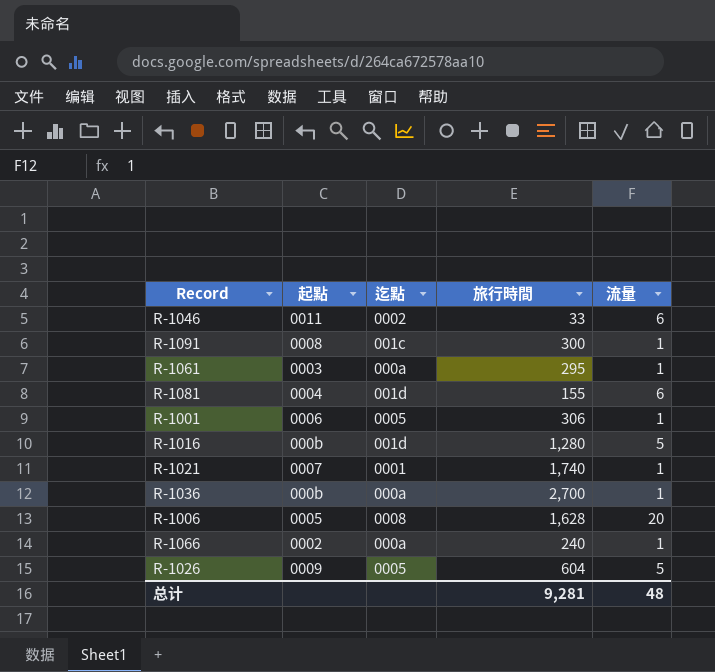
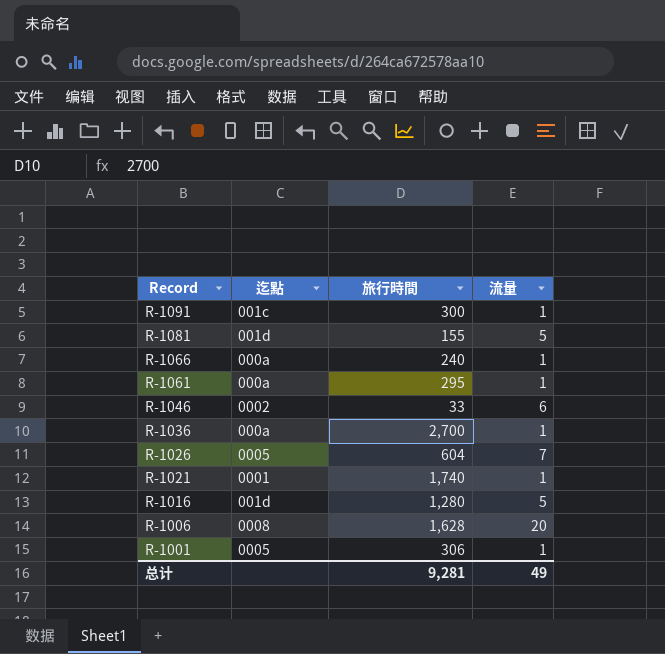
row order: none -> Record descending
column 起點 | position: 2 -> none
R-1081 | 流量: 6 -> 5
R-1026 | 流量: 5 -> 7
总计 | 流量: 48 -> 49

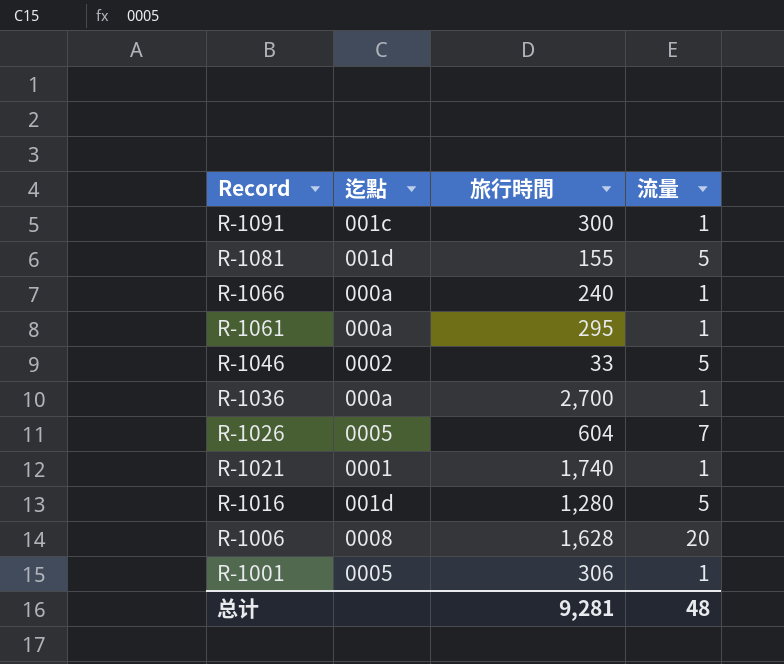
R-1046 | 流量: 6 -> 5
总计 | 流量: 49 -> 48

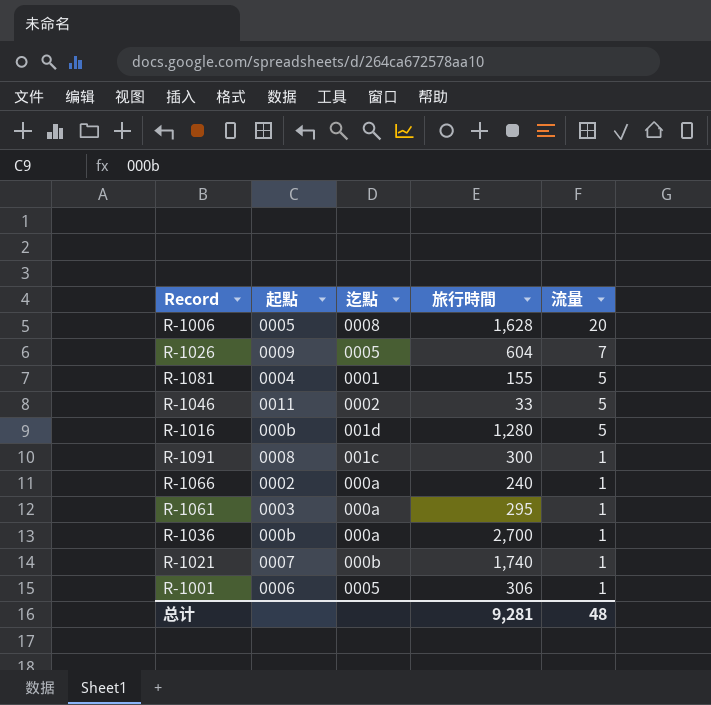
row order: Record descending -> 流量 descending
column 起點 | position: none -> 2
R-1081 | 迄點: 001d -> 0001
R-1021 | 迄點: 0001 -> 000b

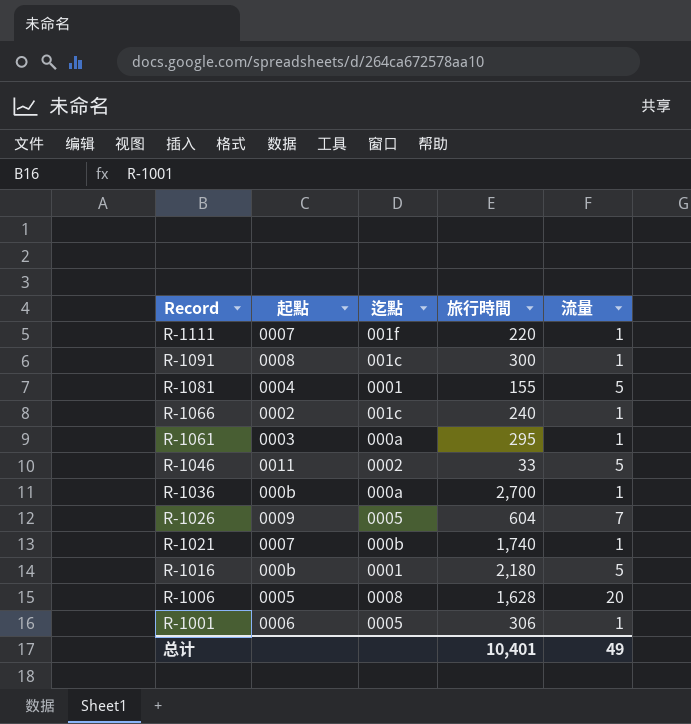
row order: 流量 descending -> Record descending
row R-1111: none -> 0007 | 001f | 220 | 1
R-1066 | 迄點: 000a -> 001c
R-1016 | 迄點: 001d -> 0001
R-1016 | 旅行時間: 1,280 -> 2,180
总计 | 旅行時間: 9,281 -> 10,401
总计 | 流量: 48 -> 49

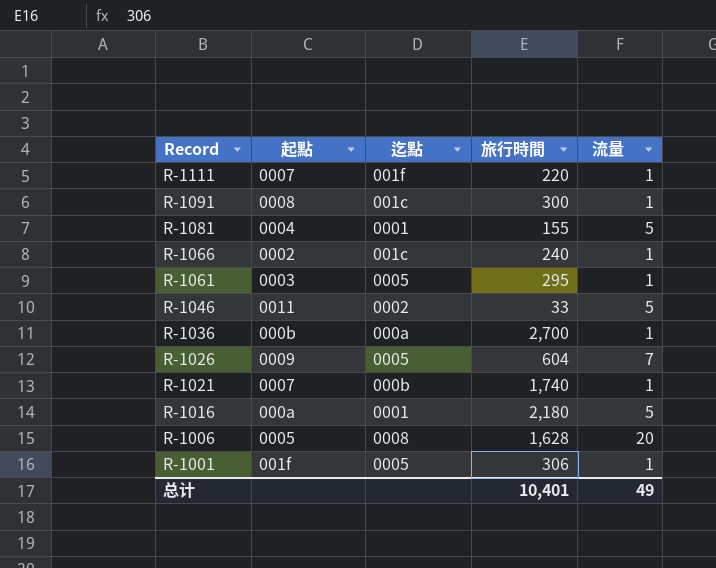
R-1061 | 迄點: 000a -> 0005
R-1016 | 起點: 000b -> 000a
R-1001 | 起點: 0006 -> 001f

